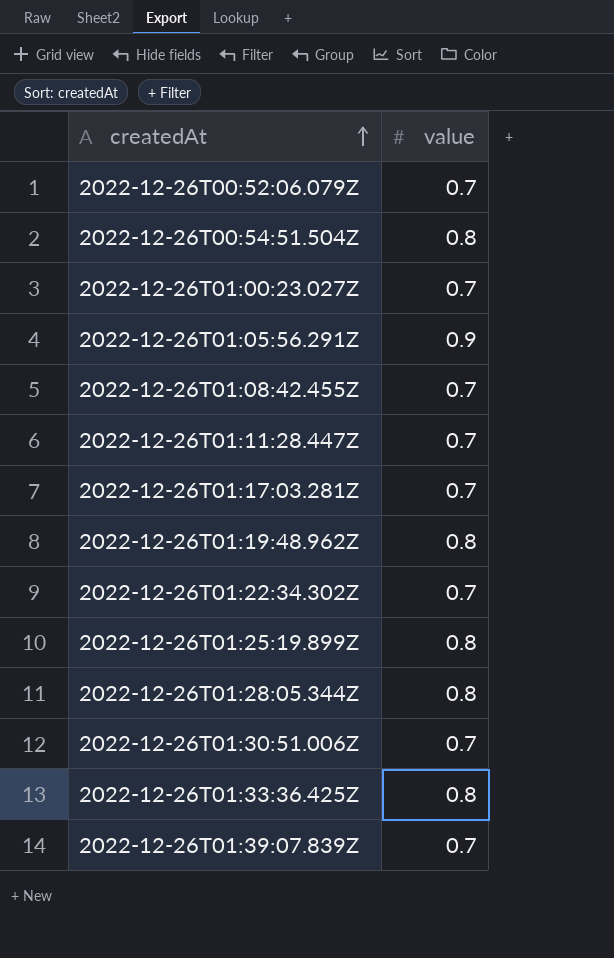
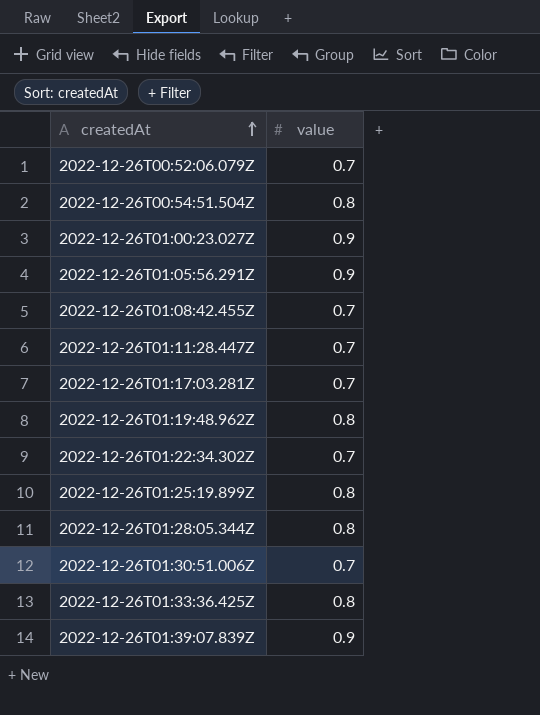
2022-12-26T01:00:23.027Z | value: 0.7 -> 0.9
2022-12-26T01:39:07.839Z | value: 0.7 -> 0.9

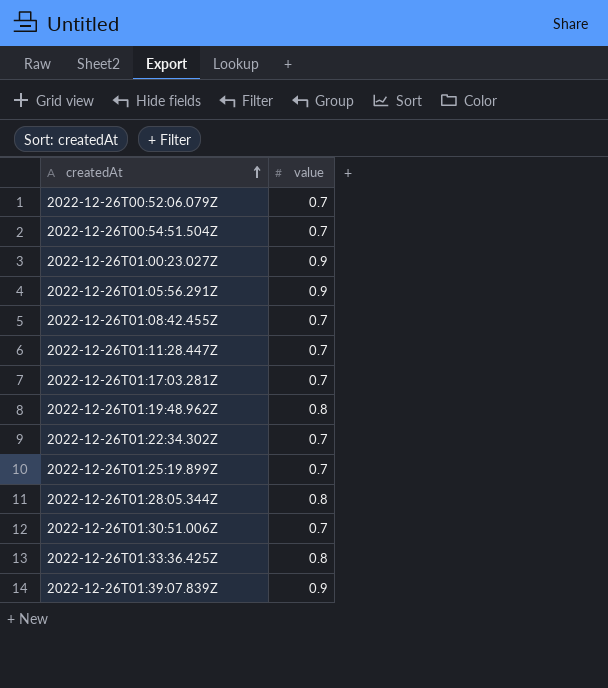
2022-12-26T00:54:51.504Z | value: 0.8 -> 0.7
2022-12-26T01:25:19.899Z | value: 0.8 -> 0.7

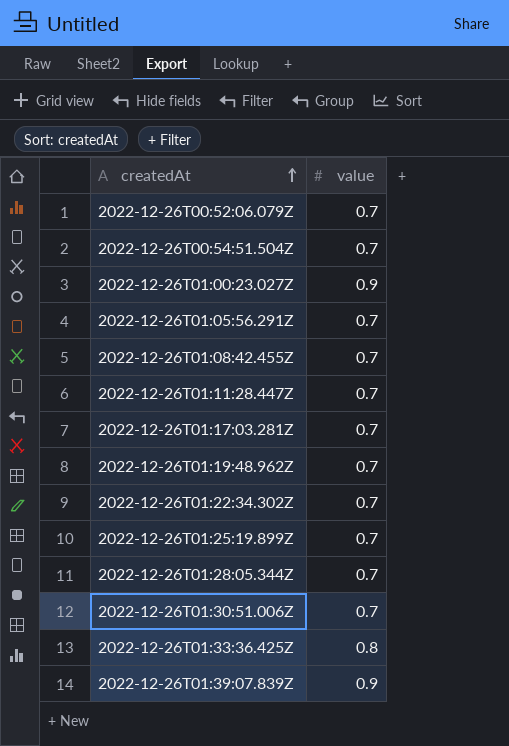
2022-12-26T01:05:56.291Z | value: 0.9 -> 0.7
2022-12-26T01:19:48.962Z | value: 0.8 -> 0.7
2022-12-26T01:28:05.344Z | value: 0.8 -> 0.7

